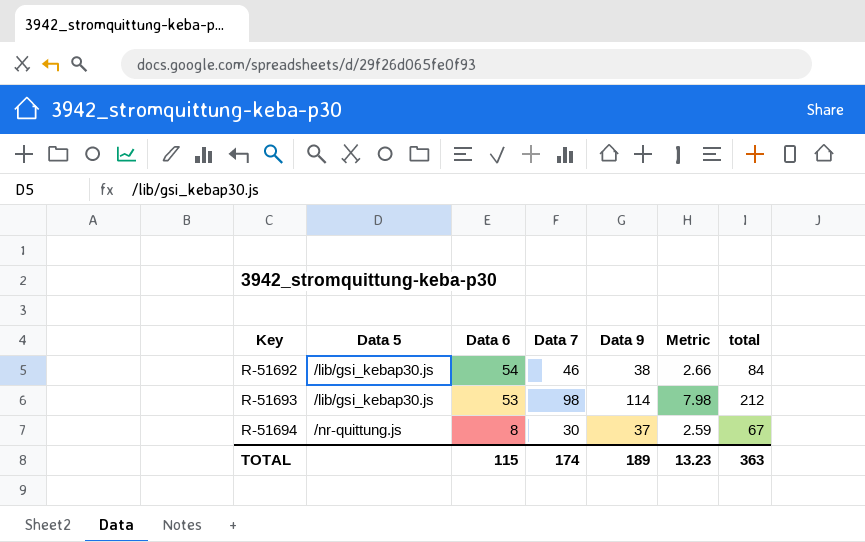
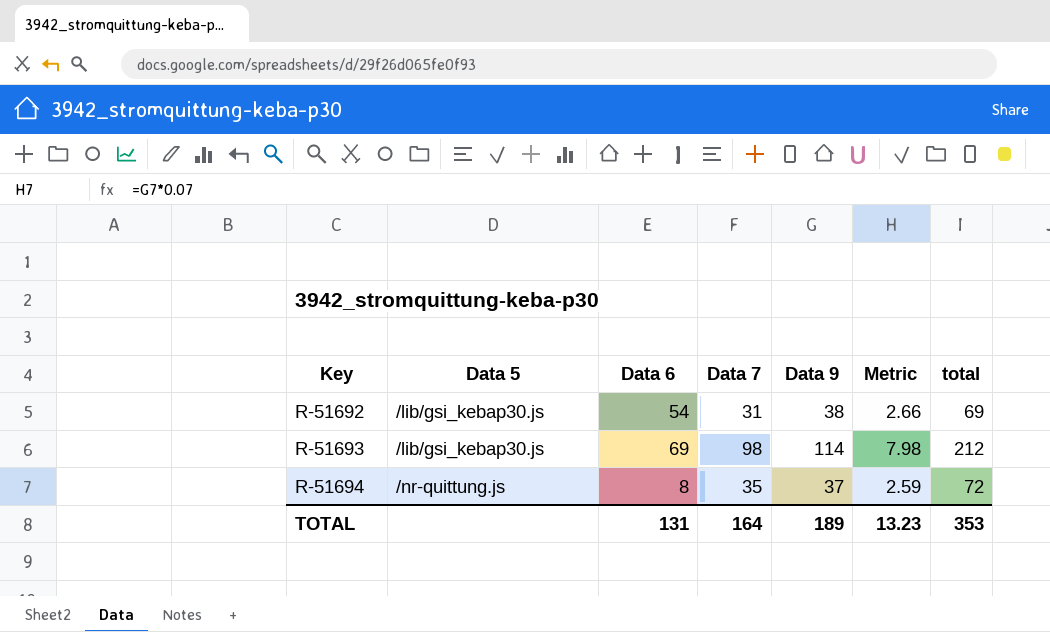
R-51692 | Data 7: 46 -> 31
R-51692 | total: 84 -> 69
R-51693 | Data 6: 53 -> 69
R-51694 | Data 7: 30 -> 35
R-51694 | total: 67 -> 72
TOTAL | Data 6: 115 -> 131
TOTAL | Data 7: 174 -> 164
TOTAL | total: 363 -> 353

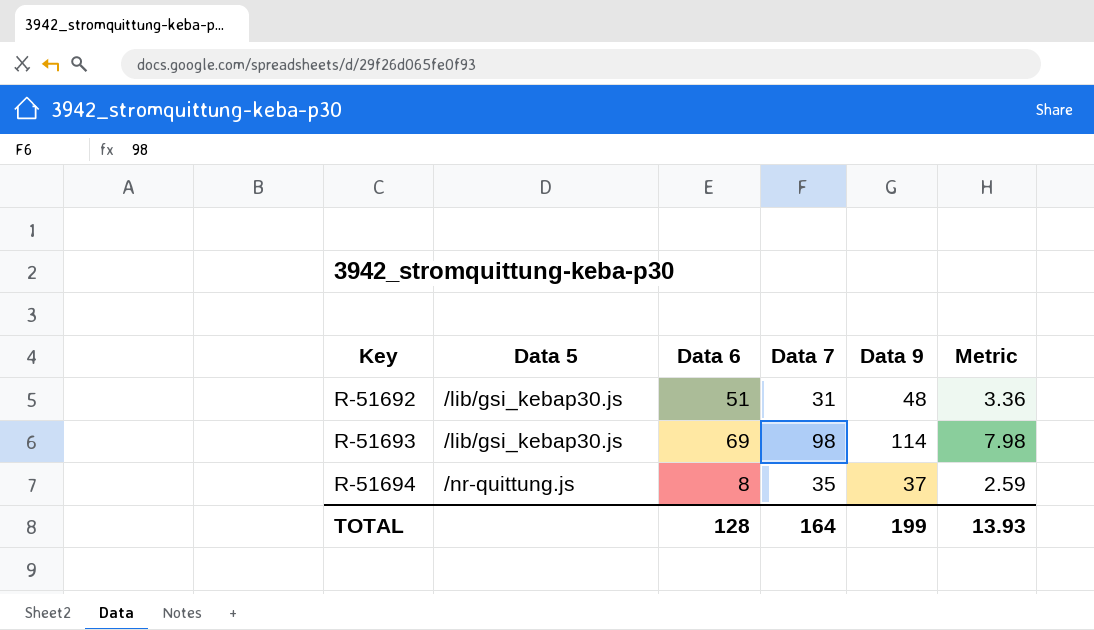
column total | formula: [Data 7] + [Data 9] -> none
R-51692 | Data 6: 54 -> 51
R-51692 | Data 9: 38 -> 48
R-51692 | Metric: 2.66 -> 3.36
TOTAL | Data 6: 131 -> 128
TOTAL | Data 9: 189 -> 199
TOTAL | Metric: 13.23 -> 13.93

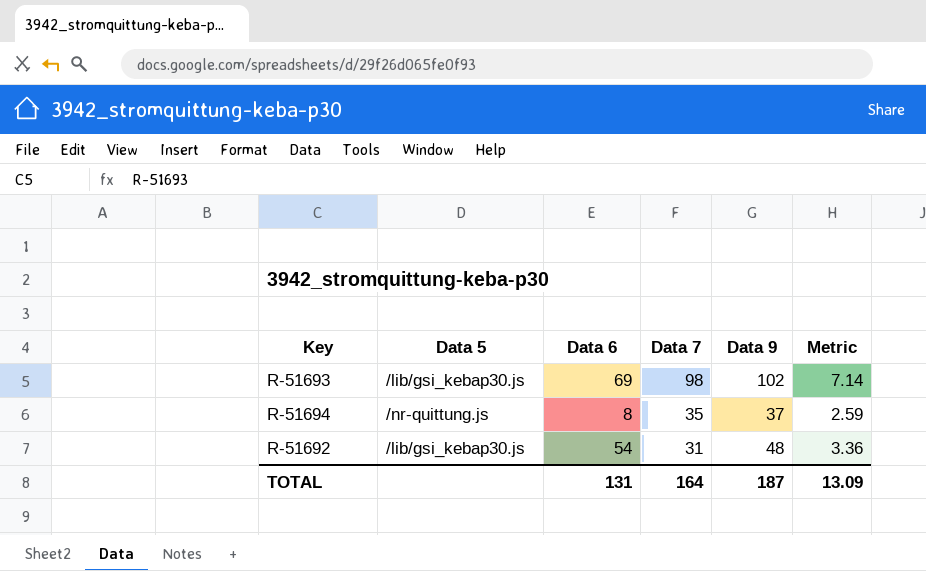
row order: Key ascending -> Data 7 descending
R-51693 | Data 9: 114 -> 102
R-51693 | Metric: 7.98 -> 7.14
R-51692 | Data 6: 51 -> 54
TOTAL | Data 6: 128 -> 131
TOTAL | Data 9: 199 -> 187
TOTAL | Metric: 13.93 -> 13.09

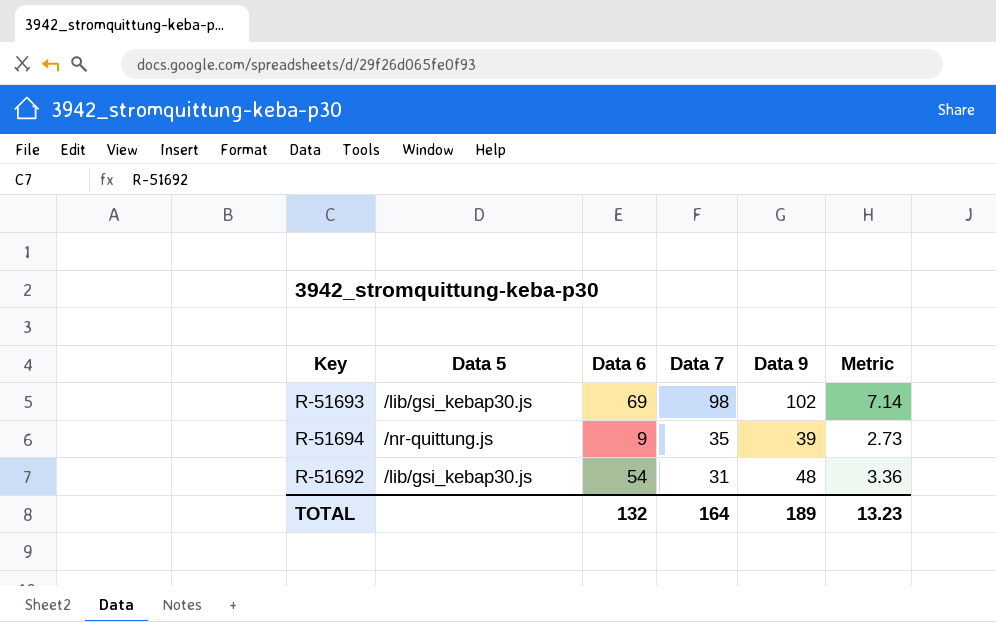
R-51694 | Data 6: 8 -> 9
R-51694 | Data 9: 37 -> 39
R-51694 | Metric: 2.59 -> 2.73
TOTAL | Data 6: 131 -> 132
TOTAL | Data 9: 187 -> 189
TOTAL | Metric: 13.09 -> 13.23

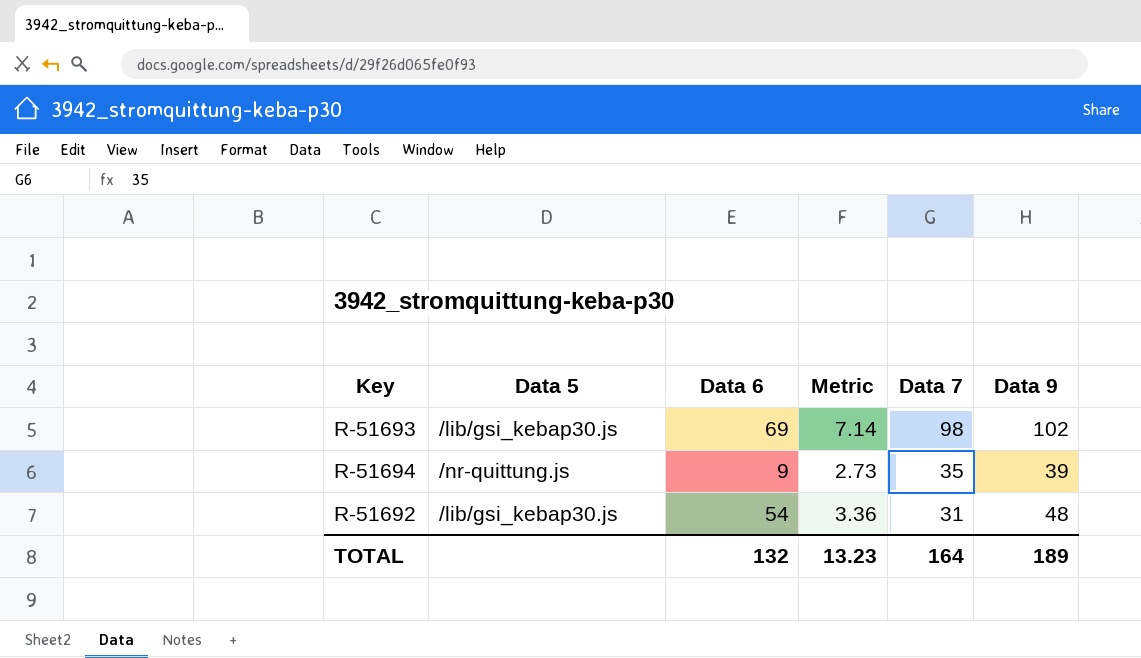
column Metric | position: 6 -> 4

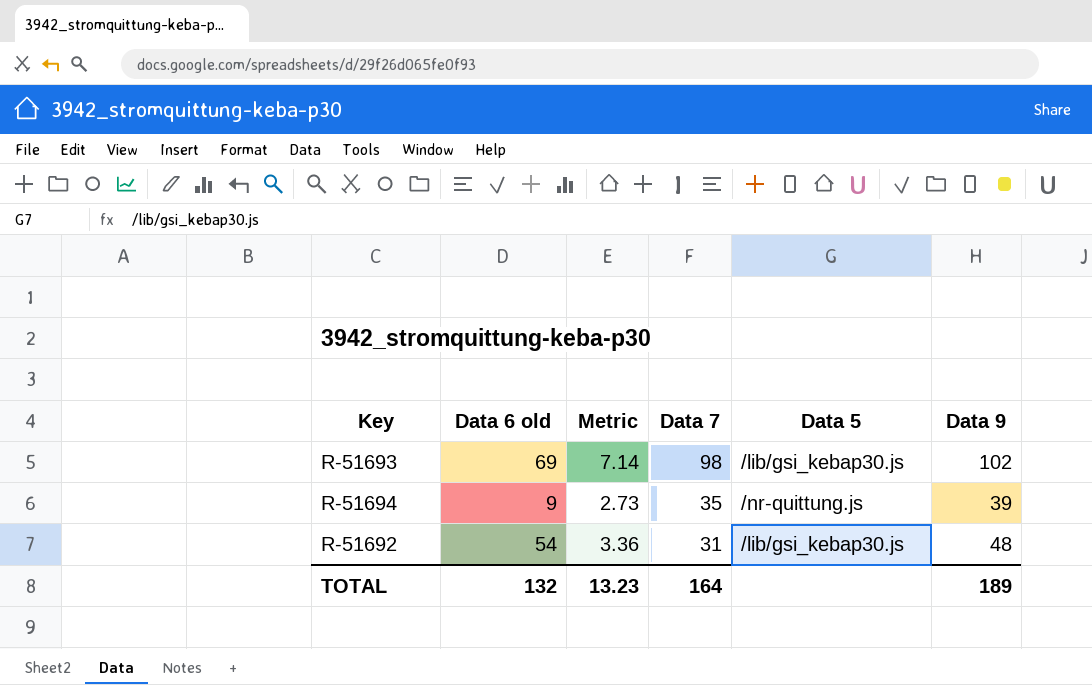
column name: Data 6 -> Data 6 old
column Data 5 | position: 2 -> 5

